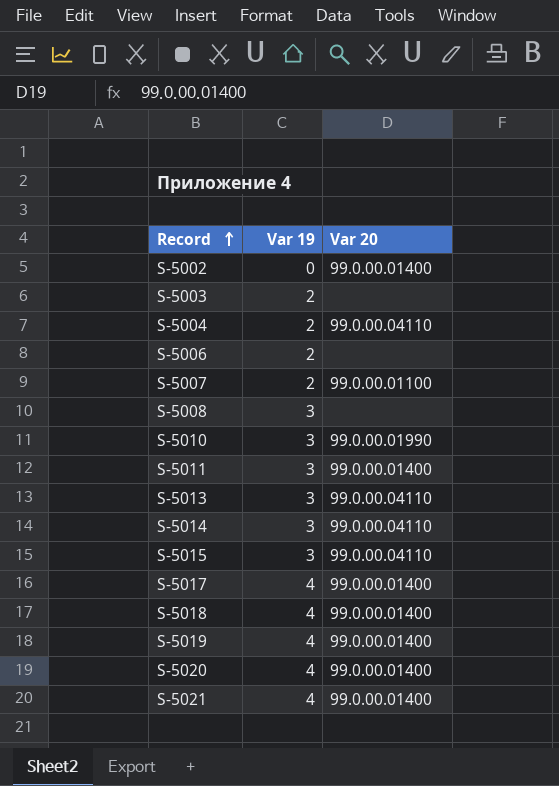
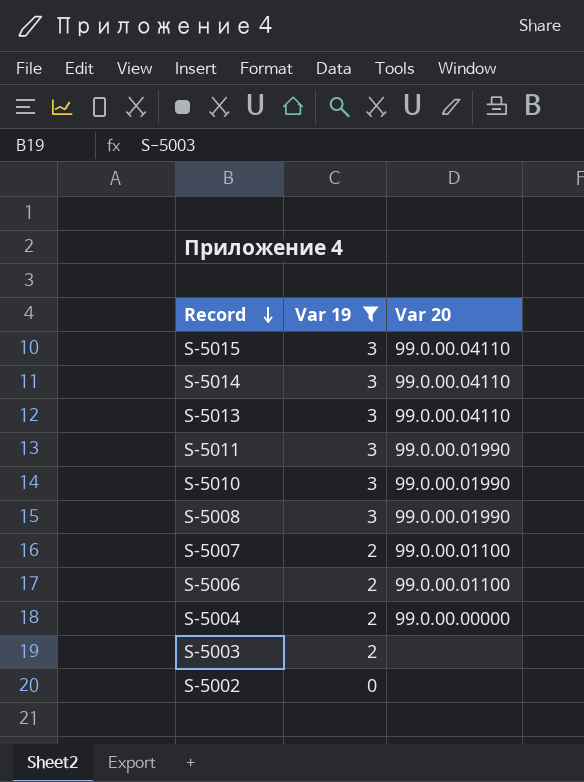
filter: none -> Var 19 != 4
row order: Record ascending -> Record descending
S-5011 | Var 20: 99.0.00.01400 -> 99.0.00.01990
S-5008 | Var 20: none -> 99.0.00.01990
S-5006 | Var 20: none -> 99.0.00.01100
S-5004 | Var 20: 99.0.00.04110 -> 99.0.00.00000
S-5002 | Var 20: 99.0.00.01400 -> none

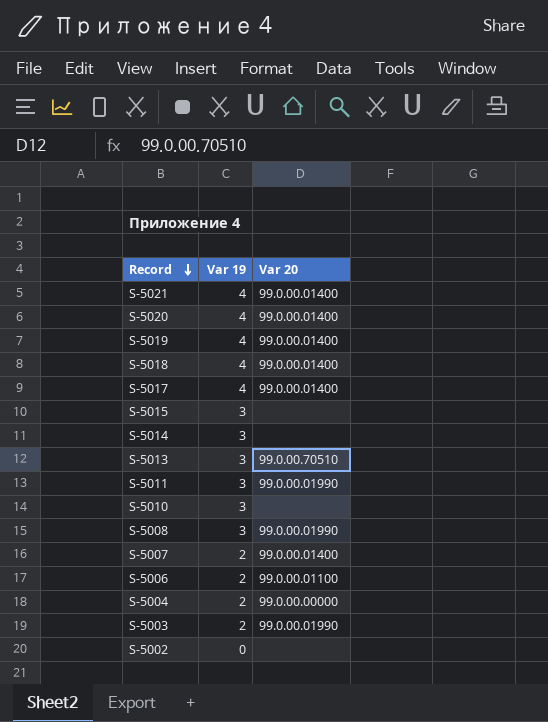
filter: Var 19 != 4 -> none
S-5015 | Var 20: 99.0.00.04110 -> none
S-5014 | Var 20: 99.0.00.04110 -> none
S-5013 | Var 20: 99.0.00.04110 -> 99.0.00.70510
S-5010 | Var 20: 99.0.00.01990 -> none
S-5007 | Var 20: 99.0.00.01100 -> 99.0.00.01400
S-5003 | Var 20: none -> 99.0.00.01990

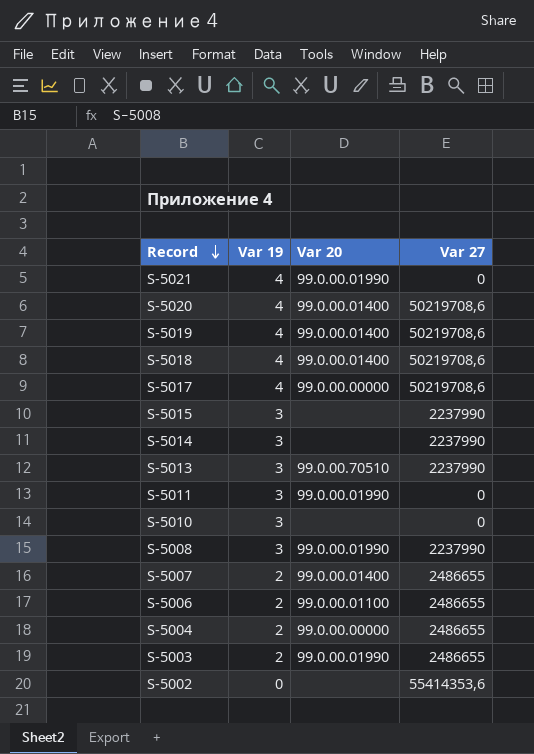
column Var 27 | position: none -> 4
S-5021 | Var 20: 99.0.00.01400 -> 99.0.00.01990
S-5017 | Var 20: 99.0.00.01400 -> 99.0.00.00000

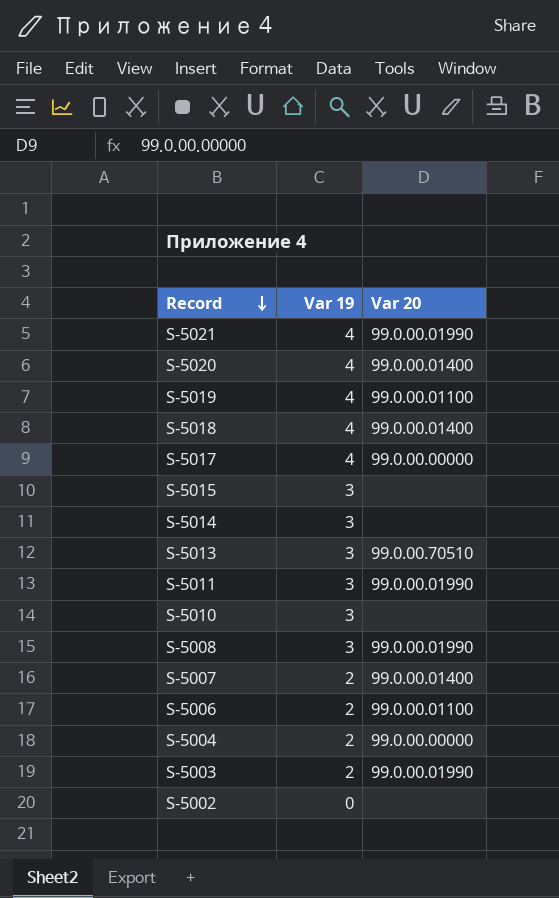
column Var 27 | position: 4 -> none
S-5019 | Var 20: 99.0.00.01400 -> 99.0.00.01100

